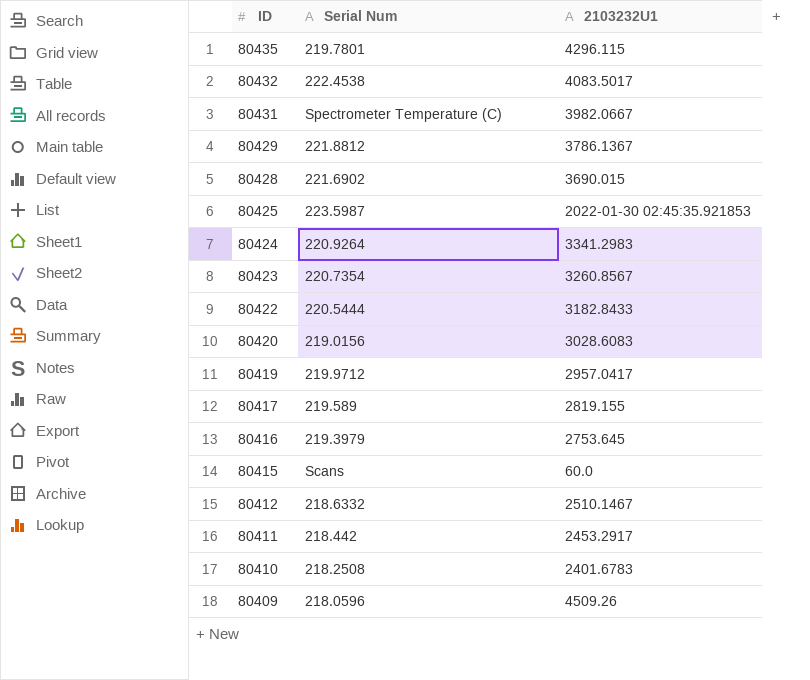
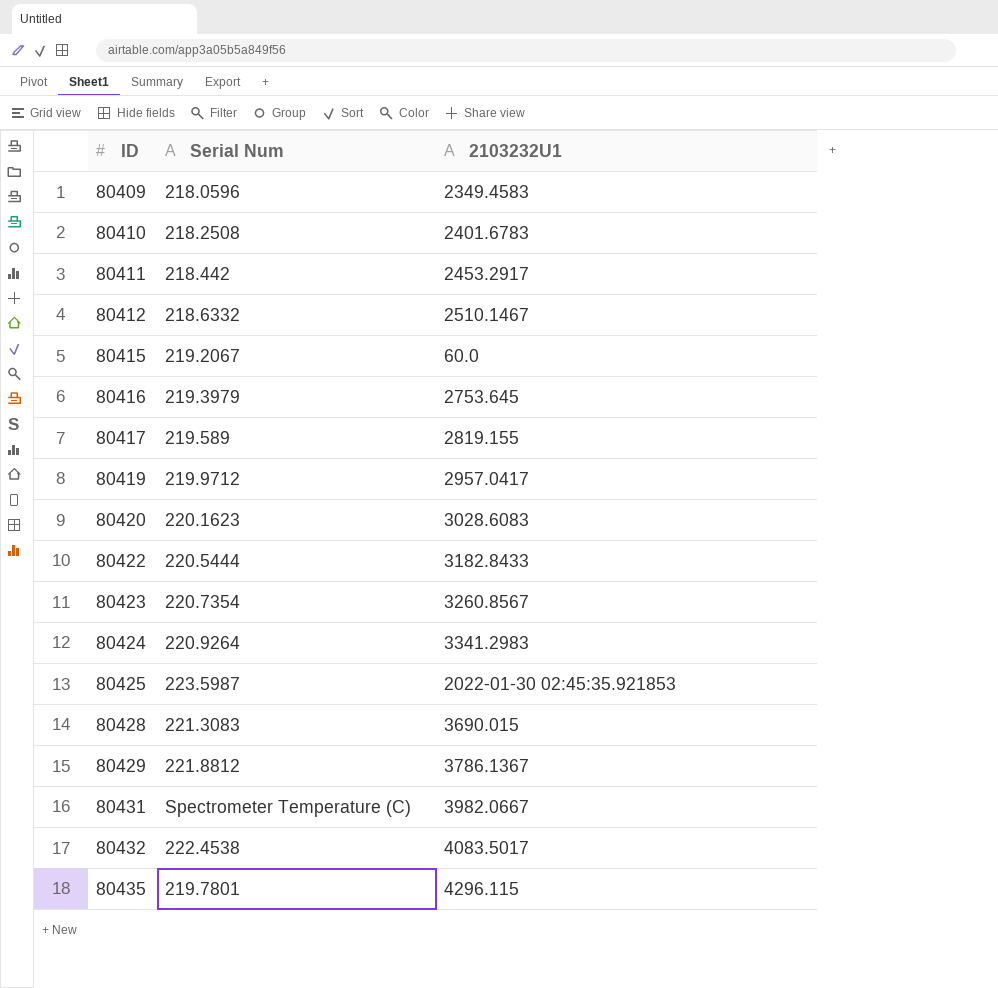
row order: ID descending -> ID ascending
80409 | 2103232U1: 4509.26 -> 2349.4583
80415 | Serial Num: Scans -> 219.2067
80420 | Serial Num: 219.0156 -> 220.1623
80428 | Serial Num: 221.6902 -> 221.3083

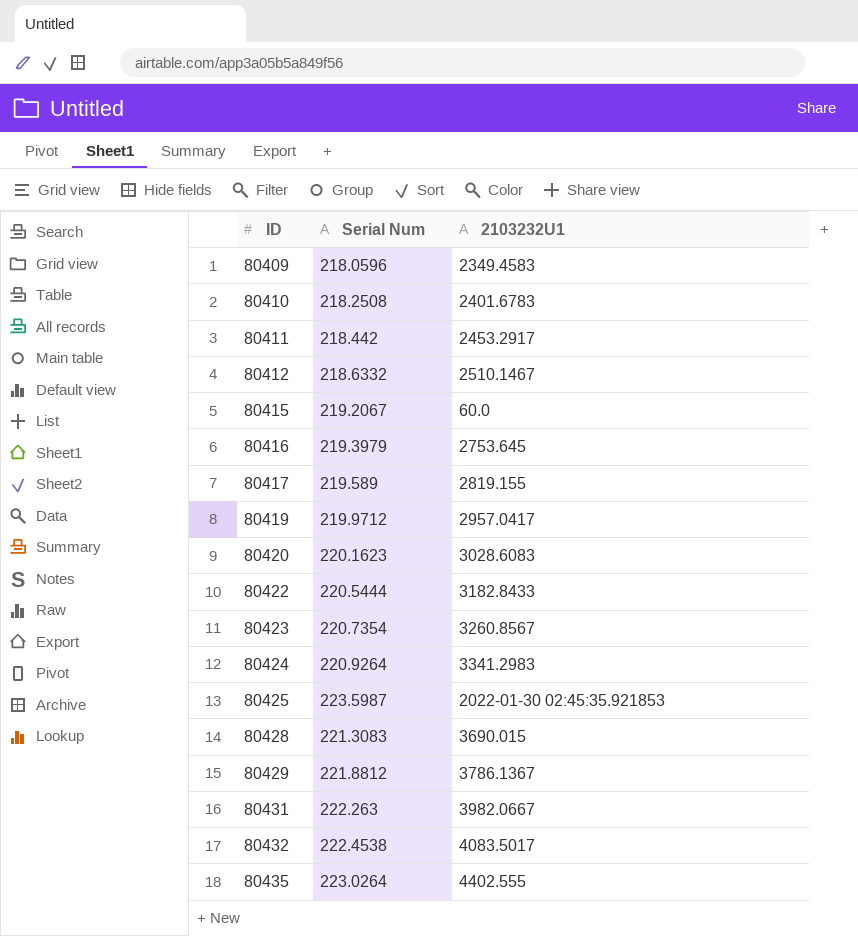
80431 | Serial Num: Spectrometer Temperature (C) -> 222.263
80435 | Serial Num: 219.7801 -> 223.0264
80435 | 2103232U1: 4296.115 -> 4402.555

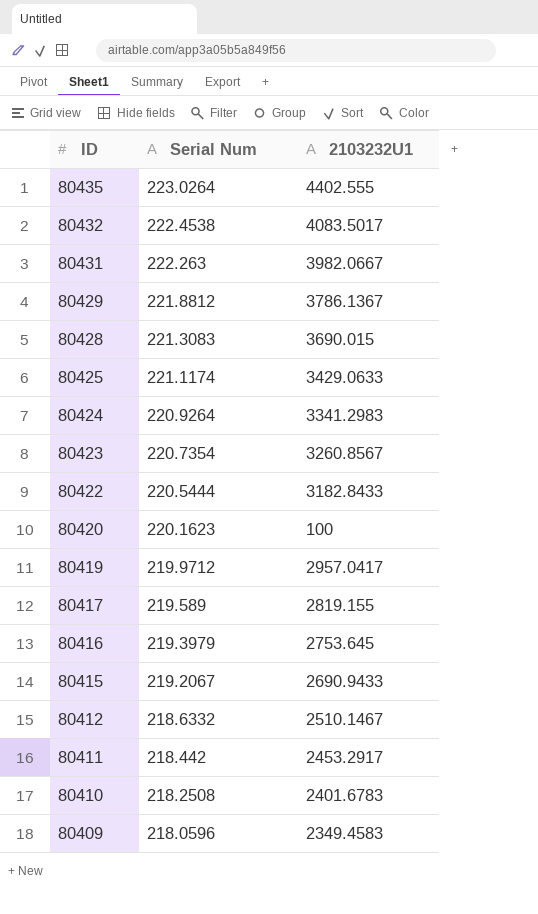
row order: ID ascending -> ID descending
80425 | Serial Num: 223.5987 -> 221.1174
80425 | 2103232U1: 2022-01-30 02:45:35.921853 -> 3429.0633
80420 | 2103232U1: 3028.6083 -> 100
80415 | 2103232U1: 60.0 -> 2690.9433

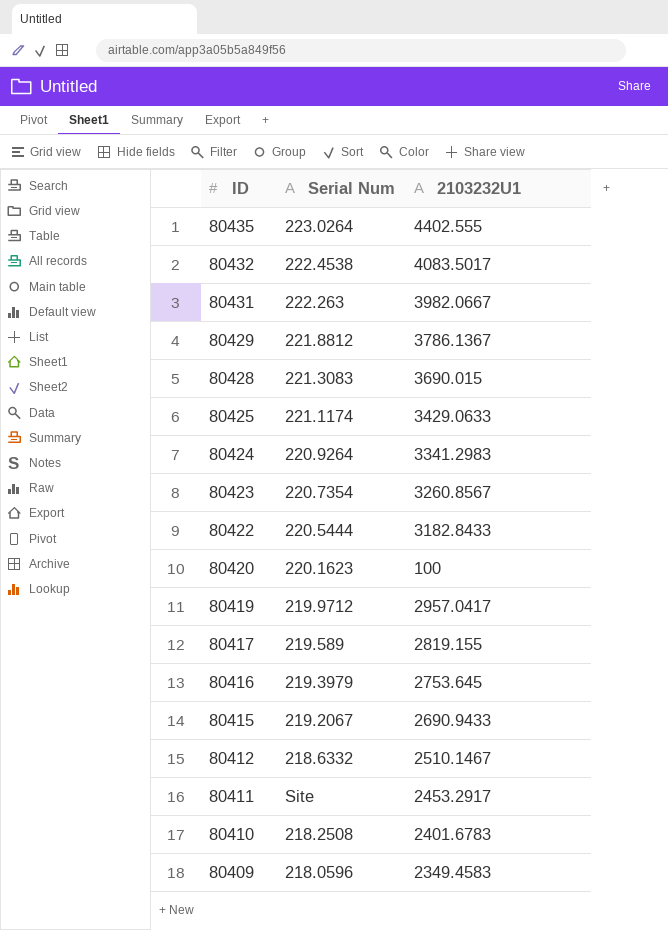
80411 | Serial Num: 218.442 -> Site

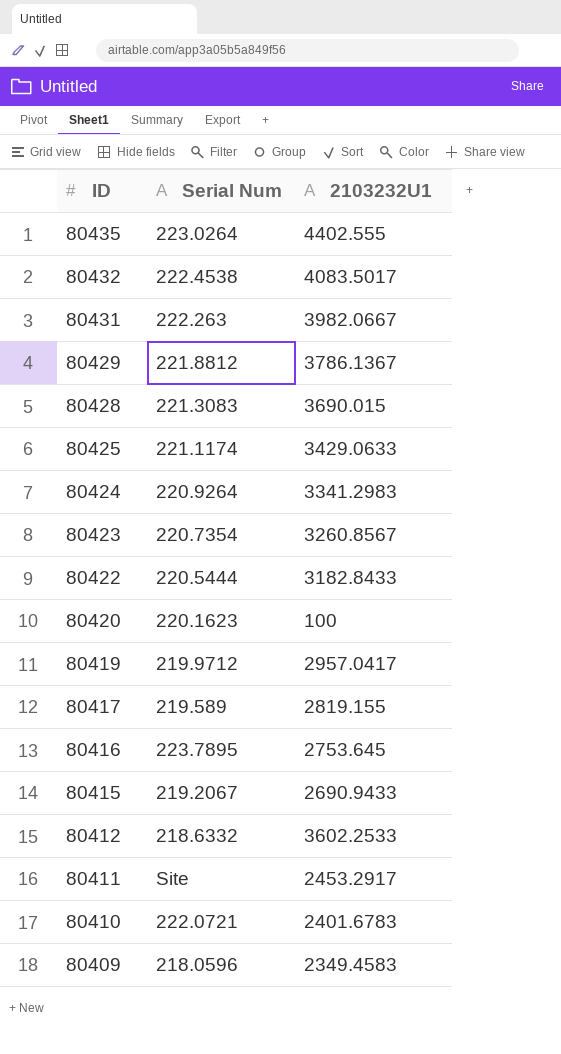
80416 | Serial Num: 219.3979 -> 223.7895
80412 | 2103232U1: 2510.1467 -> 3602.2533
80410 | Serial Num: 218.2508 -> 222.0721

